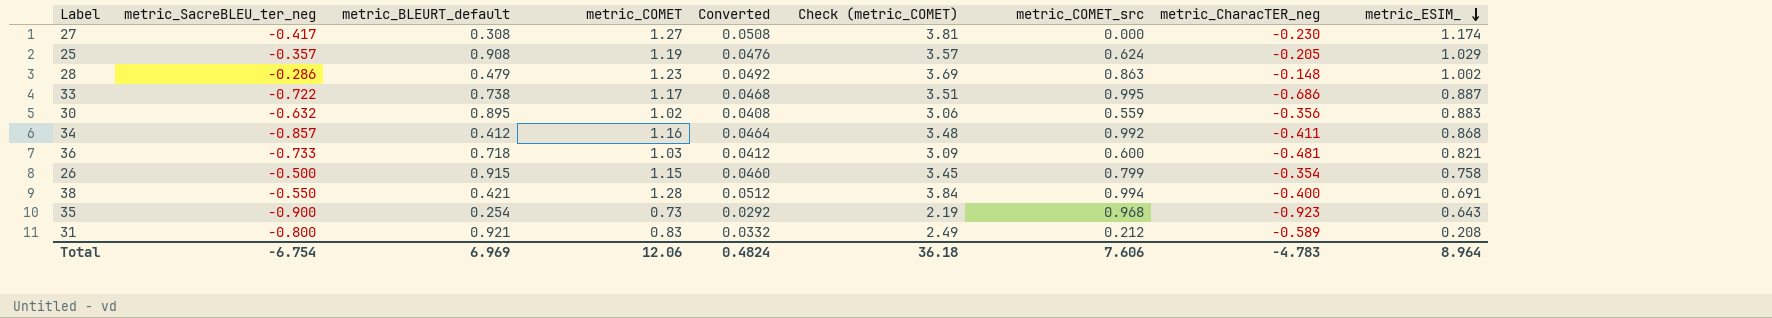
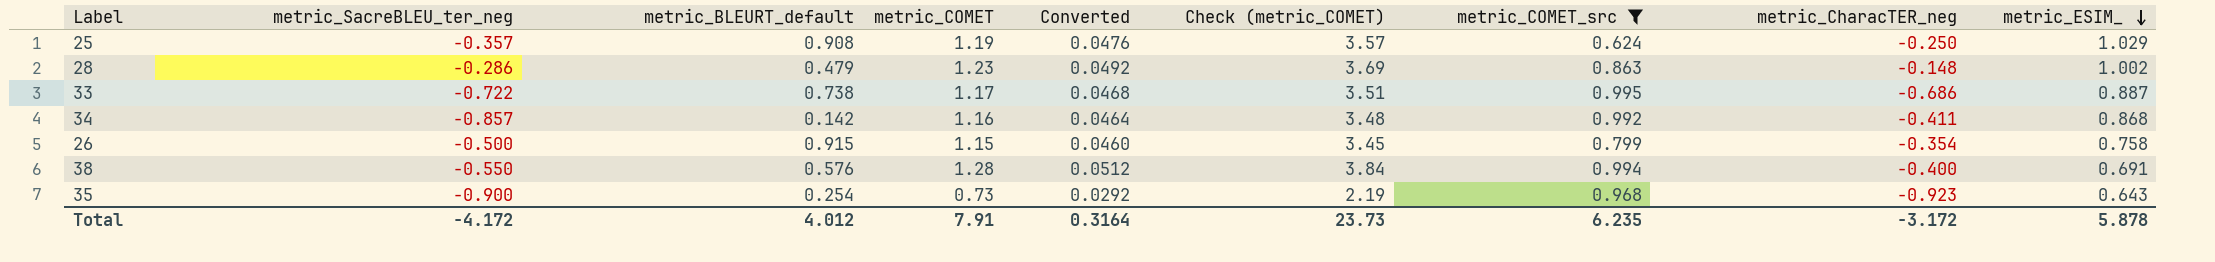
filter: none -> metric_COMET_src >= 0.624
25 | metric_CharacTER_neg: -0.205 -> -0.250
34 | metric_BLEURT_default: 0.412 -> 0.142
38 | metric_BLEURT_default: 0.421 -> 0.576
Total | metric_SacreBLEU_ter_neg: -6.754 -> -4.172
Total | metric_BLEURT_default: 6.969 -> 4.012
Total | metric_COMET: 12.06 -> 7.91
Total | Converted: 0.4824 -> 0.3164
Total | Check (metric_COMET): 36.18 -> 23.73
Total | metric_COMET_src: 7.606 -> 6.235
Total | metric_CharacTER_neg: -4.783 -> -3.172
Total | metric_ESIM_: 8.964 -> 5.878

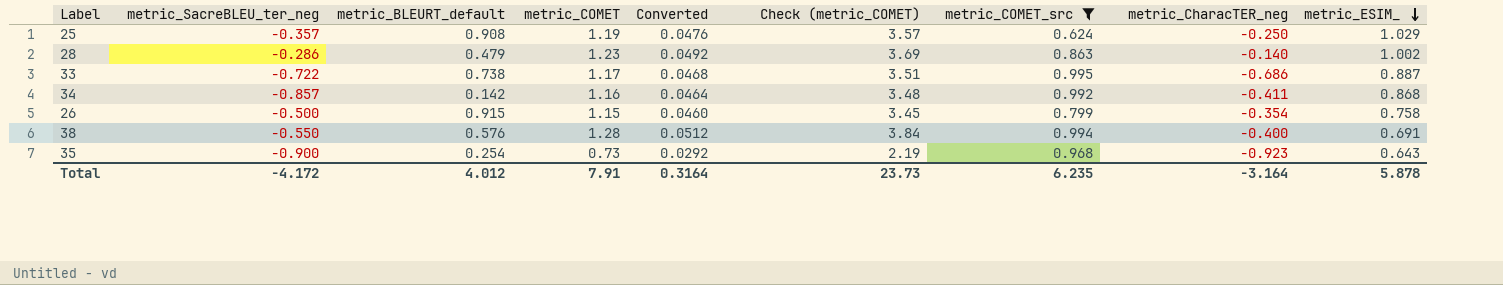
28 | metric_CharacTER_neg: -0.148 -> -0.140
Total | metric_CharacTER_neg: -3.172 -> -3.164

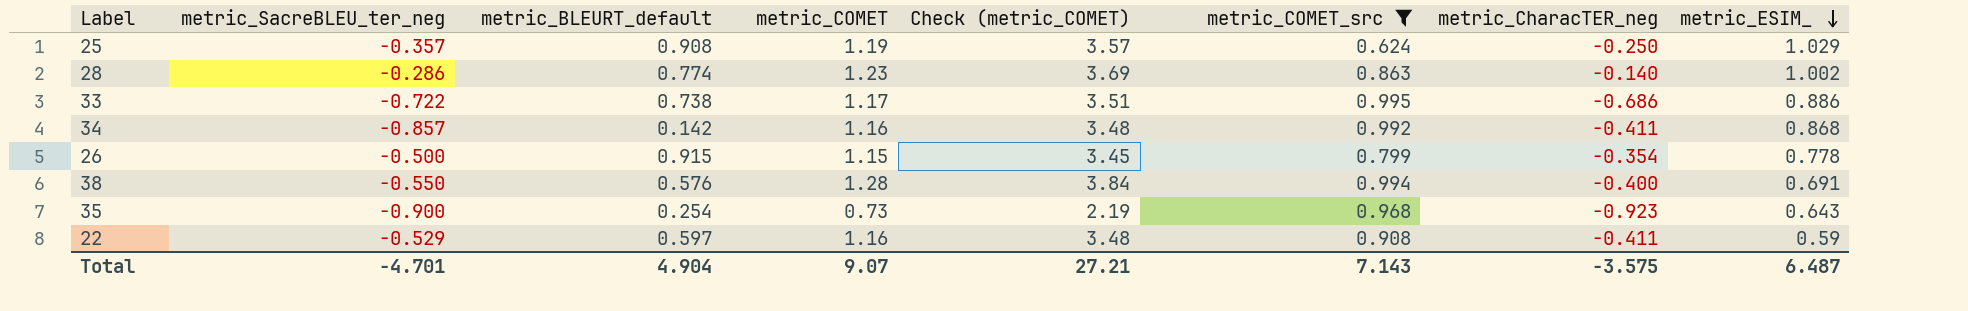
column Converted | formula: [metric_COMET] * 0.04 -> none
28 | metric_BLEURT_default: 0.479 -> 0.774
33 | metric_ESIM_: 0.887 -> 0.886
26 | metric_ESIM_: 0.758 -> 0.778
row 22: none -> -0.529 | 0.597 | 1.16 | 3.48 | 0.908 | -0.411 | 0.59
Total | metric_SacreBLEU_ter_neg: -4.172 -> -4.701
Total | metric_BLEURT_default: 4.012 -> 4.904
Total | metric_COMET: 7.91 -> 9.07
Total | Check (metric_COMET): 23.73 -> 27.21
Total | metric_COMET_src: 6.235 -> 7.143
Total | metric_CharacTER_neg: -3.164 -> -3.575
Total | metric_ESIM_: 5.878 -> 6.487

